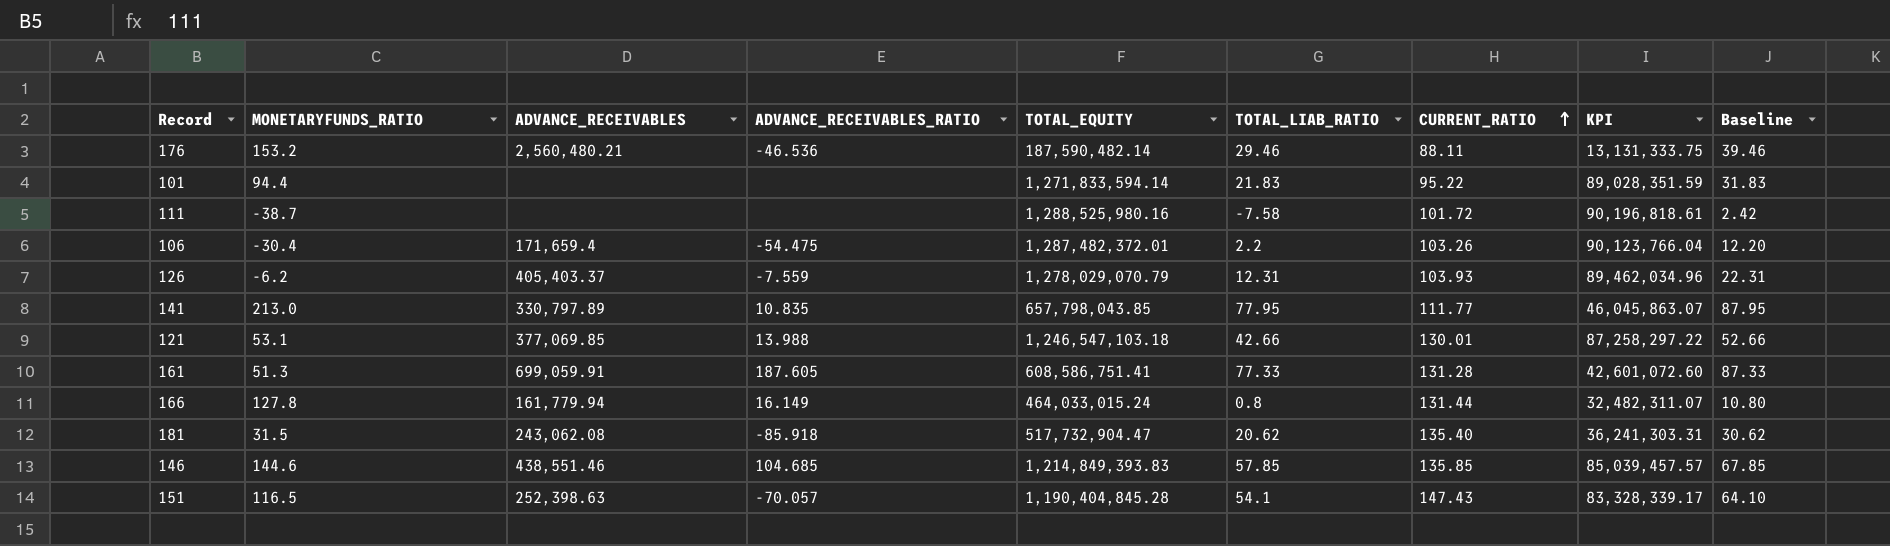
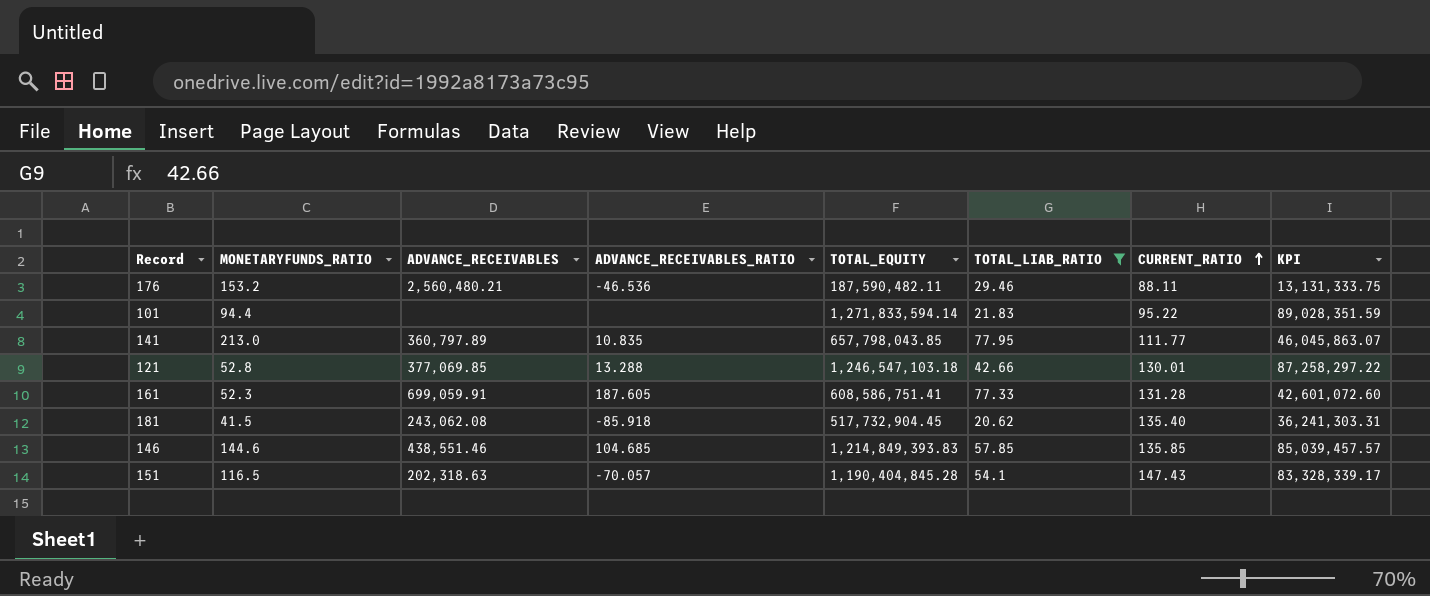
filter: none -> TOTAL_LIAB_RATIO >= 20.62
column Baseline | formula: [TOTAL_LIAB_RATIO] + 10 -> none
176 | TOTAL_EQUITY: 187,590,482.14 -> 187,590,482.11
141 | ADVANCE_RECEIVABLES: 330,797.89 -> 360,797.89
121 | MONETARYFUNDS_RATIO: 53.1 -> 52.8
121 | ADVANCE_RECEIVABLES_RATIO: 13.988 -> 13.288
161 | MONETARYFUNDS_RATIO: 51.3 -> 52.3
181 | MONETARYFUNDS_RATIO: 31.5 -> 41.5
181 | TOTAL_EQUITY: 517,732,904.47 -> 517,732,904.45
151 | ADVANCE_RECEIVABLES: 252,398.63 -> 202,318.63

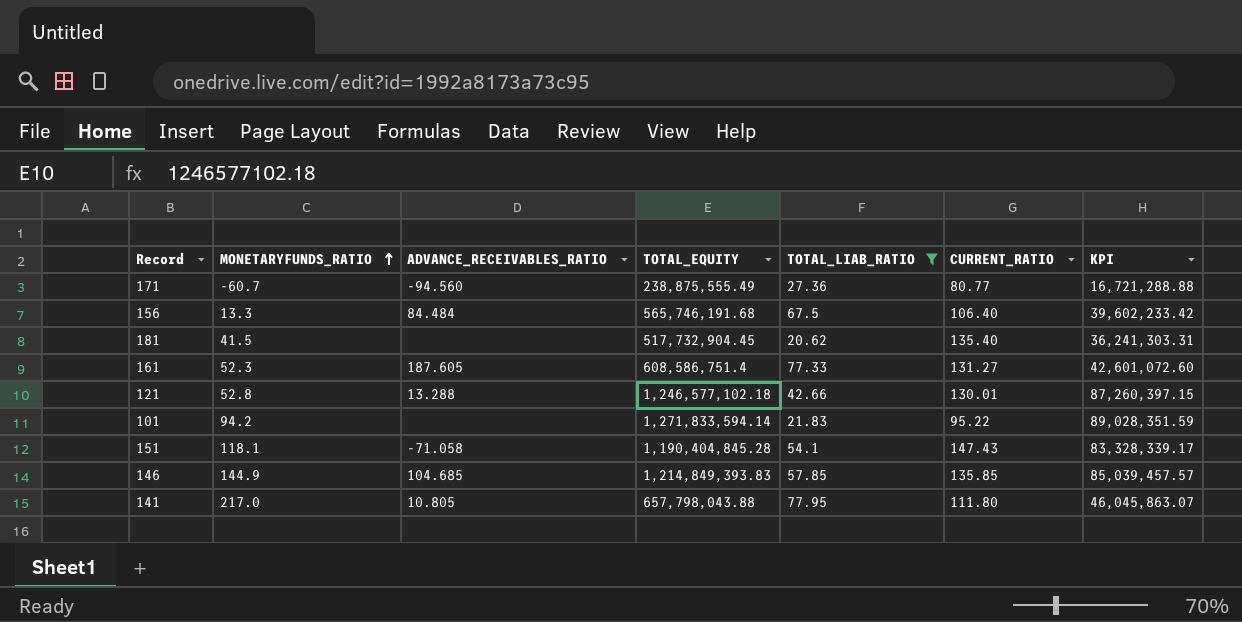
row order: CURRENT_RATIO ascending -> MONETARYFUNDS_RATIO ascending
column ADVANCE_RECEIVABLES | position: 3 -> none
row 176: 153.2 | 2,560,480.21 | -46.536 | 187,590,482.11 | 29.46 | 88.11 | 13,131,333.75 -> none
row 171: none -> -60.7 | -94.560 | 238,875,555.49 | 27.36 | 80.77 | 16,721,288.88
row 156: none -> 13.3 | 84.484 | 565,746,191.68 | 67.5 | 106.40 | 39,602,233.42
181 | ADVANCE_RECEIVABLES_RATIO: -85.918 -> none
161 | TOTAL_EQUITY: 608,586,751.41 -> 608,586,751.4
161 | CURRENT_RATIO: 131.28 -> 131.27
121 | TOTAL_EQUITY: 1,246,547,103.18 -> 1,246,577,102.18
121 | KPI: 87,258,297.22 -> 87,260,397.15
101 | MONETARYFUNDS_RATIO: 94.4 -> 94.2
151 | MONETARYFUNDS_RATIO: 116.5 -> 118.1
151 | ADVANCE_RECEIVABLES_RATIO: -70.057 -> -71.058
146 | MONETARYFUNDS_RATIO: 144.6 -> 144.9
141 | MONETARYFUNDS_RATIO: 213.0 -> 217.0
141 | ADVANCE_RECEIVABLES_RATIO: 10.835 -> 10.805
141 | TOTAL_EQUITY: 657,798,043.85 -> 657,798,043.88
141 | CURRENT_RATIO: 111.77 -> 111.80

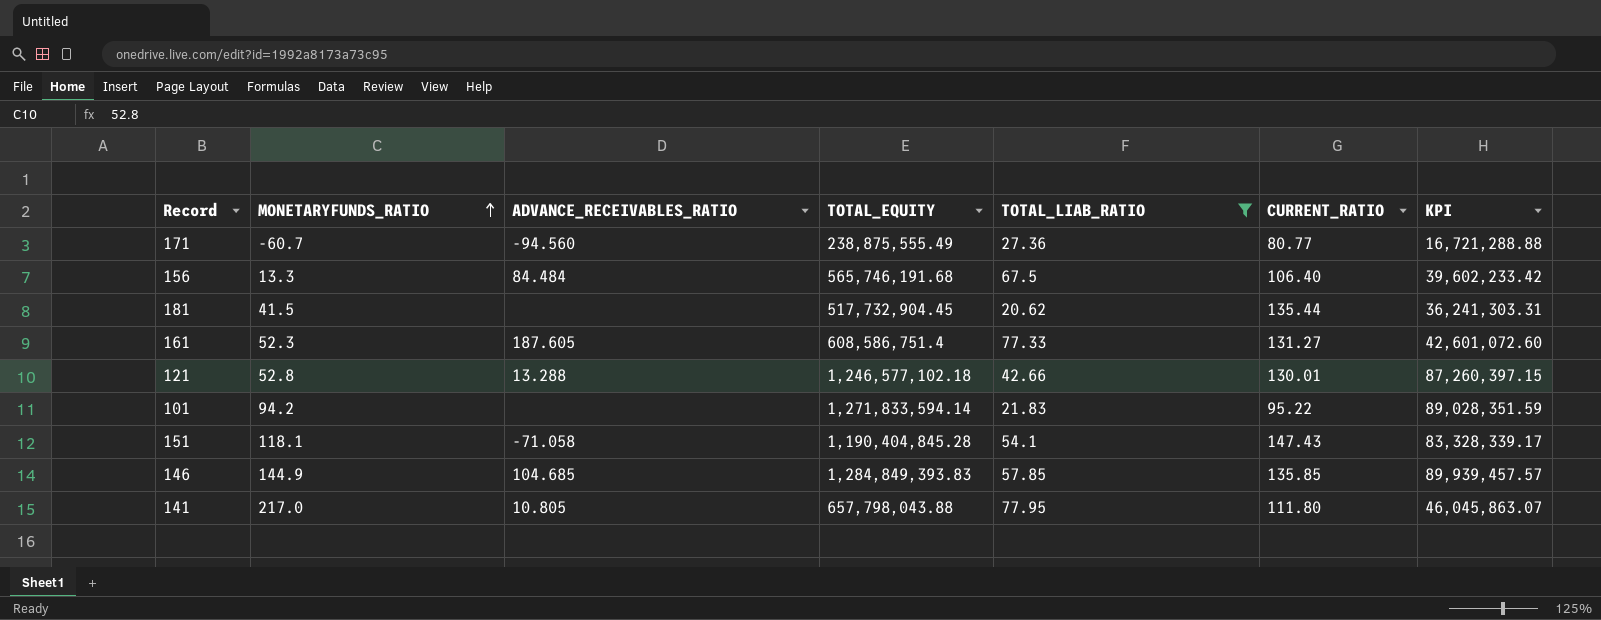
181 | CURRENT_RATIO: 135.40 -> 135.44
146 | TOTAL_EQUITY: 1,214,849,393.83 -> 1,284,849,393.83
146 | KPI: 85,039,457.57 -> 89,939,457.57

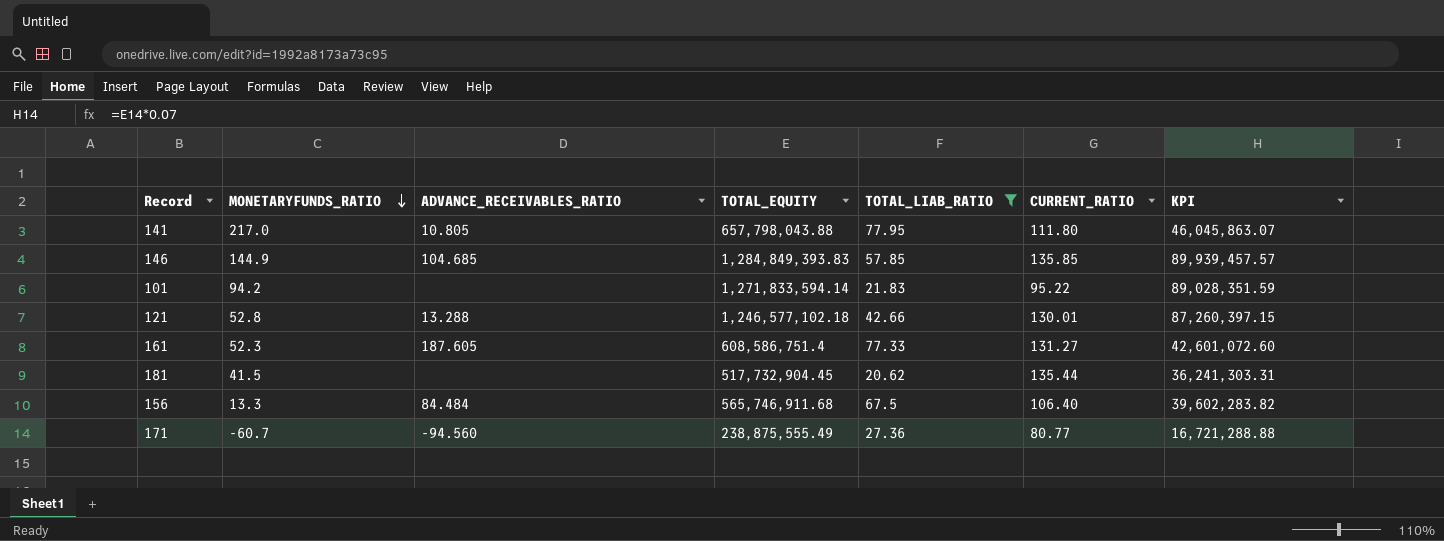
row order: MONETARYFUNDS_RATIO ascending -> MONETARYFUNDS_RATIO descending
row 151: 118.1 | -71.058 | 1,190,404,845.28 | 54.1 | 147.43 | 83,328,339.17 -> none
156 | TOTAL_EQUITY: 565,746,191.68 -> 565,746,911.68
156 | KPI: 39,602,233.42 -> 39,602,283.82

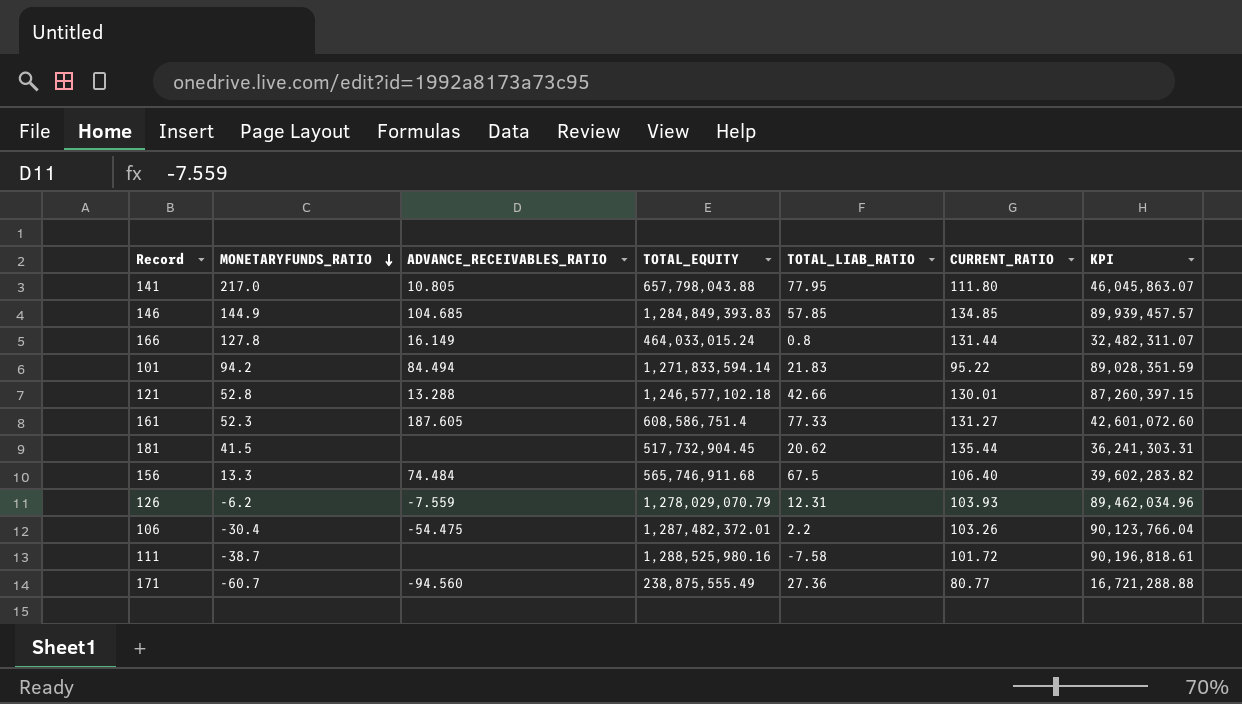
filter: TOTAL_LIAB_RATIO >= 20.62 -> none
146 | CURRENT_RATIO: 135.85 -> 134.85
101 | ADVANCE_RECEIVABLES_RATIO: none -> 84.494
156 | ADVANCE_RECEIVABLES_RATIO: 84.484 -> 74.484

